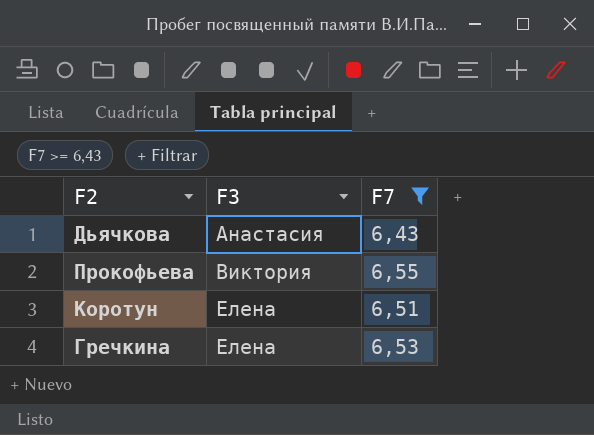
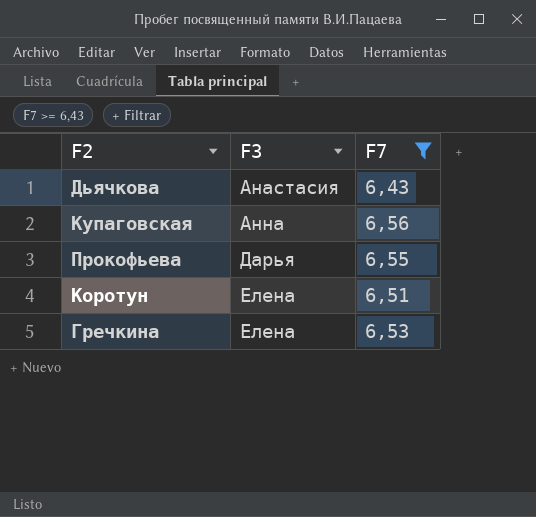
row Купаговская: none -> Анна | 6,56
Прокофьева | F3: Виктория -> Дарья

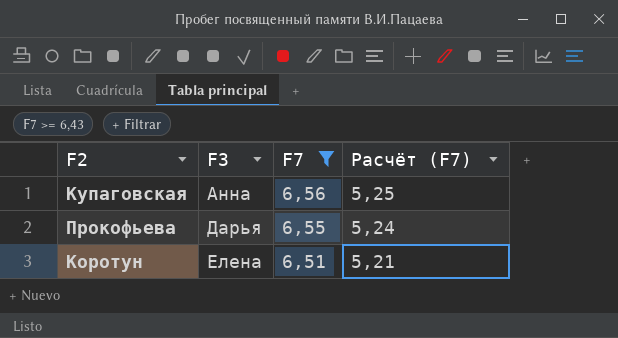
column Расчёт (F7) | formula: none -> [F7] * 0,8
row Дьячкова: Анастасия | 6,43 -> none
row Гречкина: Елена | 6,53 -> none

